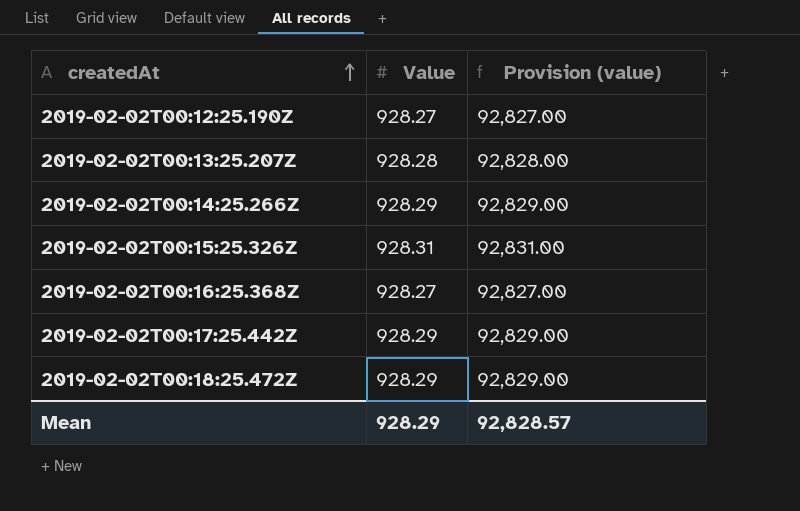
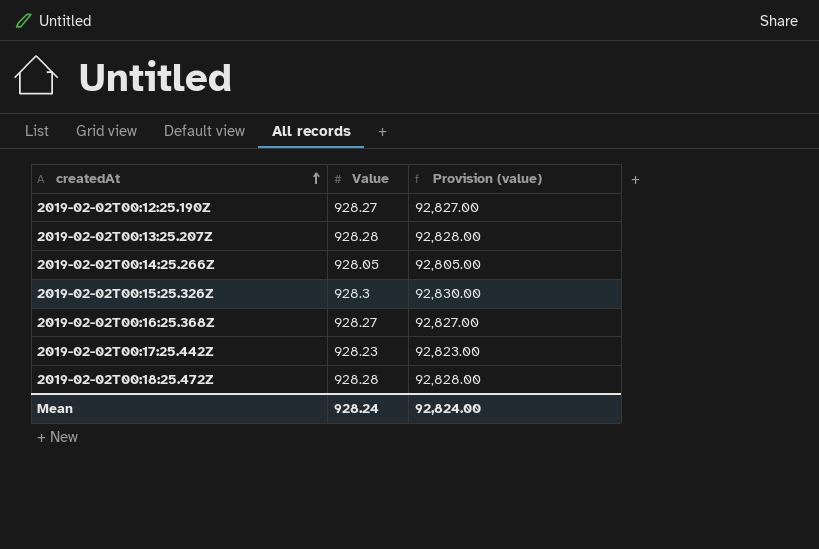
2019-02-02T00:14:25.266Z | Value: 928.29 -> 928.05
2019-02-02T00:14:25.266Z | Provision (value): 92,829.00 -> 92,805.00
2019-02-02T00:15:25.326Z | Value: 928.31 -> 928.3
2019-02-02T00:15:25.326Z | Provision (value): 92,831.00 -> 92,830.00
2019-02-02T00:17:25.442Z | Value: 928.29 -> 928.23
2019-02-02T00:17:25.442Z | Provision (value): 92,829.00 -> 92,823.00
2019-02-02T00:18:25.472Z | Value: 928.29 -> 928.28
2019-02-02T00:18:25.472Z | Provision (value): 92,829.00 -> 92,828.00
Mean | Value: 928.29 -> 928.24
Mean | Provision (value): 92,828.57 -> 92,824.00

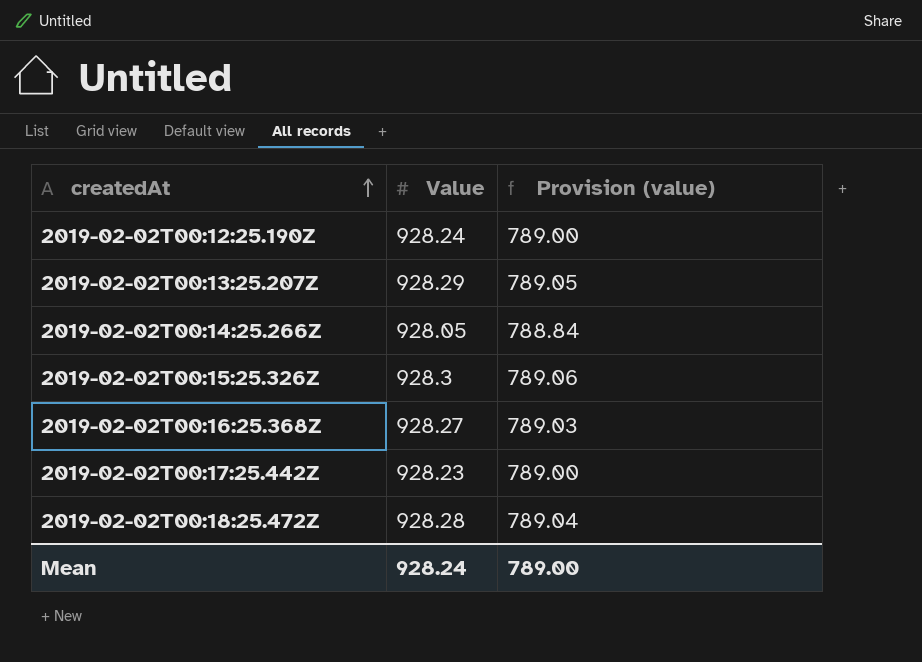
column Provision (value) | formula: [Value] * 100 -> [Value] * 0.85
2019-02-02T00:12:25.190Z | Value: 928.27 -> 928.24
2019-02-02T00:13:25.207Z | Value: 928.28 -> 928.29
Mean | Provision (value): 92,824.00 -> 789.00

